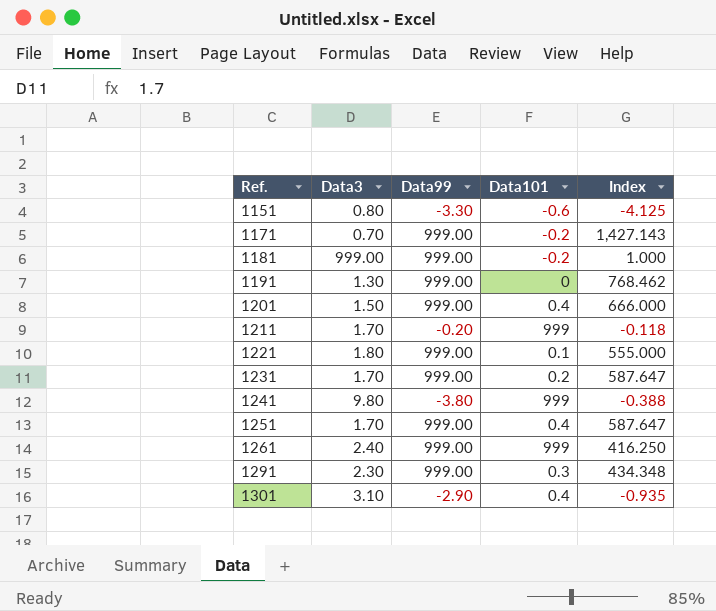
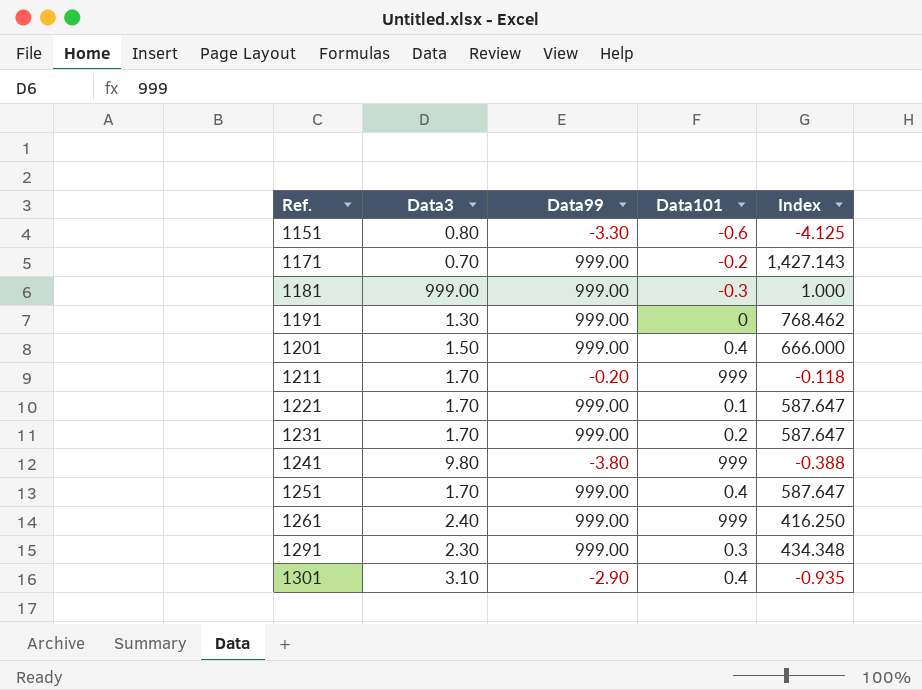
1181 | Data101: -0.2 -> -0.3
1221 | Data3: 1.80 -> 1.70
1221 | Index: 555.000 -> 587.647

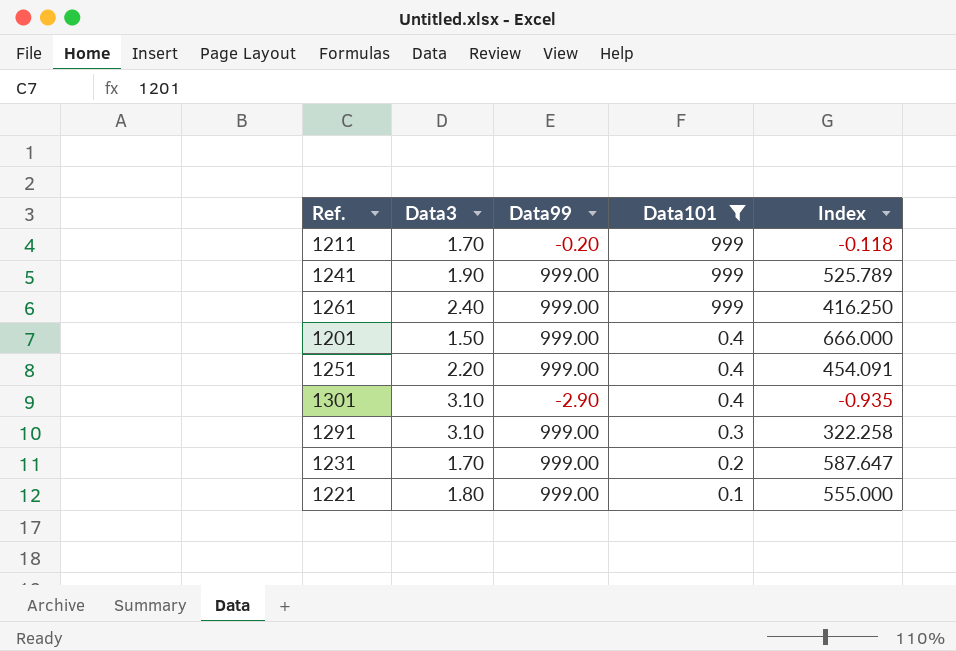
filter: none -> Data101 >= 0.1
row order: Ref. ascending -> Data101 descending
1241 | Data3: 9.80 -> 1.90
1241 | Data99: -3.80 -> 999.00
1241 | Index: -0.388 -> 525.789
1251 | Data3: 1.70 -> 2.20
1251 | Index: 587.647 -> 454.091
1291 | Data3: 2.30 -> 3.10
1291 | Index: 434.348 -> 322.258
1221 | Data3: 1.70 -> 1.80
1221 | Index: 587.647 -> 555.000

